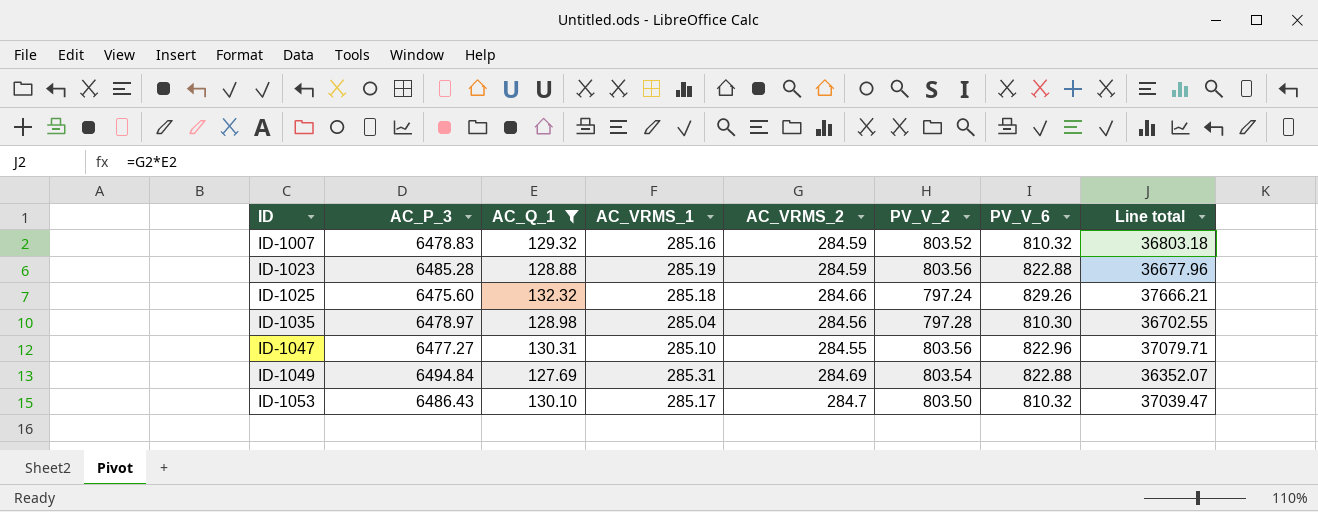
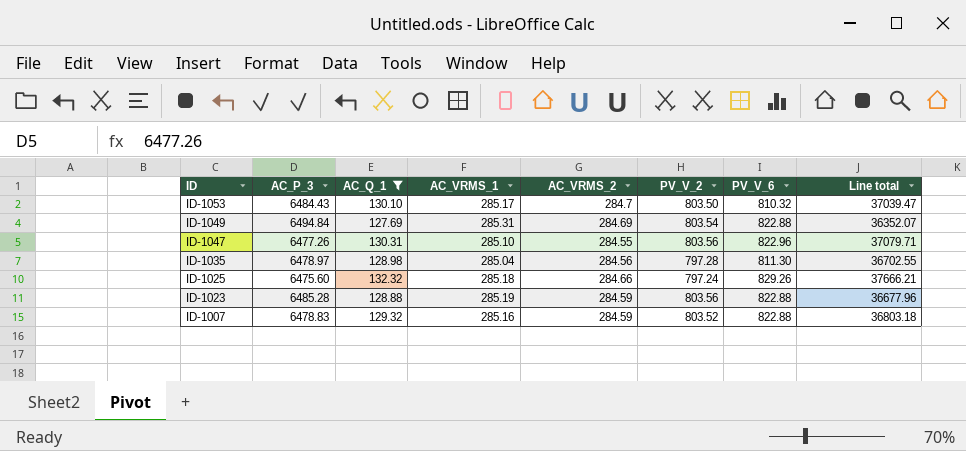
row order: ID ascending -> ID descending
ID-1053 | AC_P_3: 6486.43 -> 6484.43
ID-1047 | AC_P_3: 6477.27 -> 6477.26
ID-1035 | PV_V_6: 810.30 -> 811.30
ID-1007 | PV_V_6: 810.32 -> 822.88

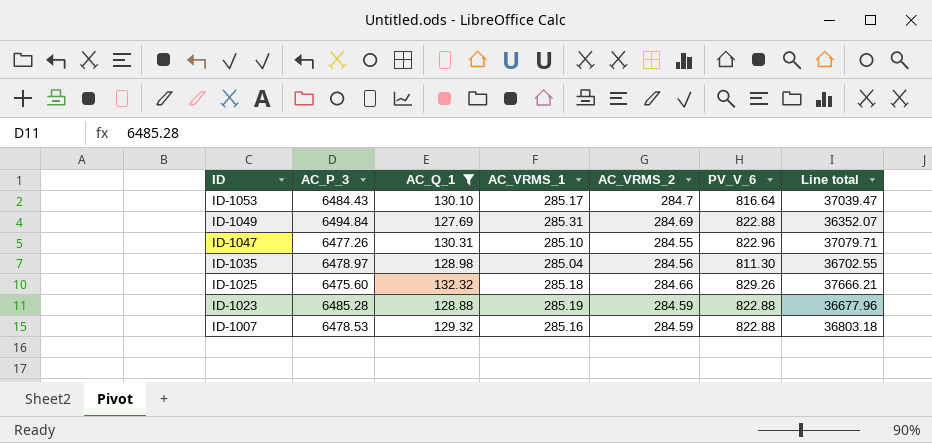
column PV_V_2 | position: 6 -> none
ID-1053 | PV_V_6: 810.32 -> 816.64
ID-1007 | AC_P_3: 6478.83 -> 6478.53

